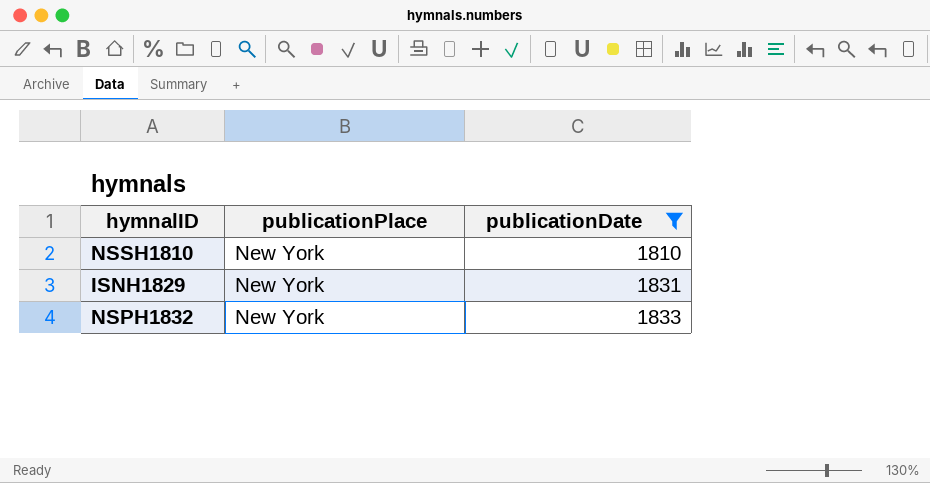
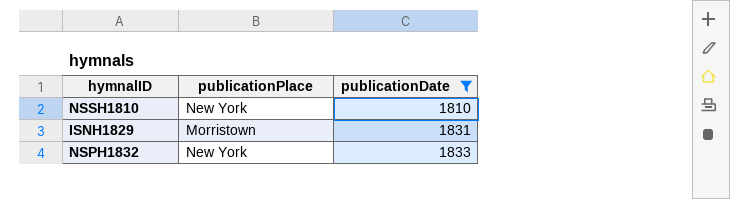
ISNH1829 | publicationPlace: New York -> Morristown

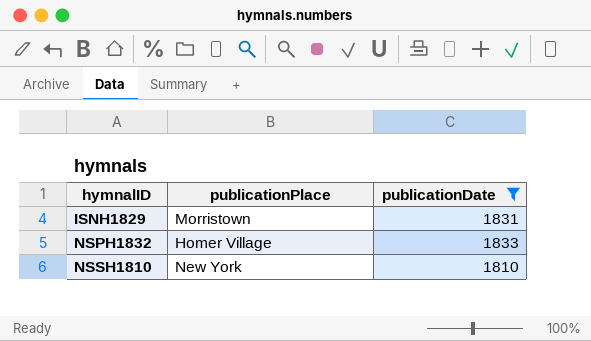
row order: publicationDate ascending -> hymnalID ascending
NSPH1832 | publicationPlace: New York -> Homer Village

